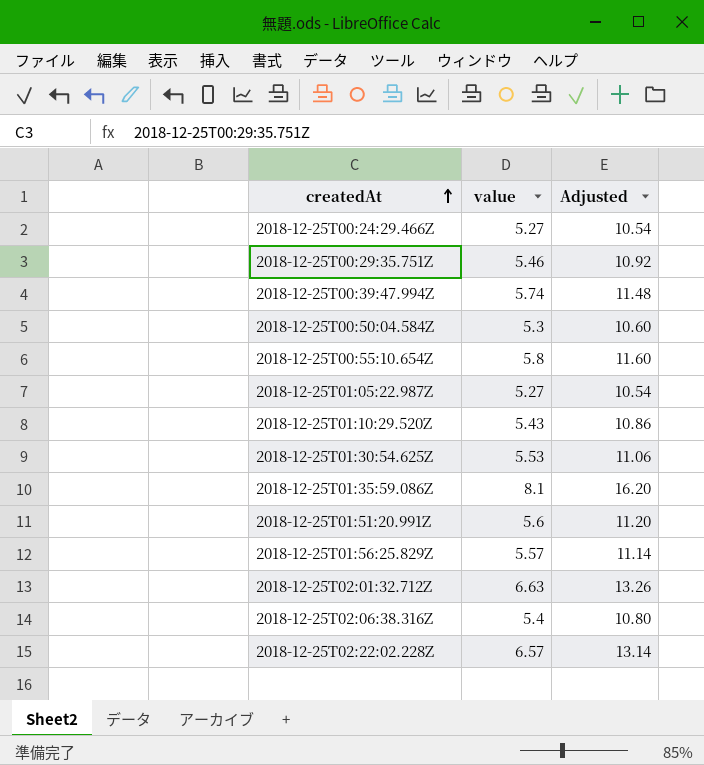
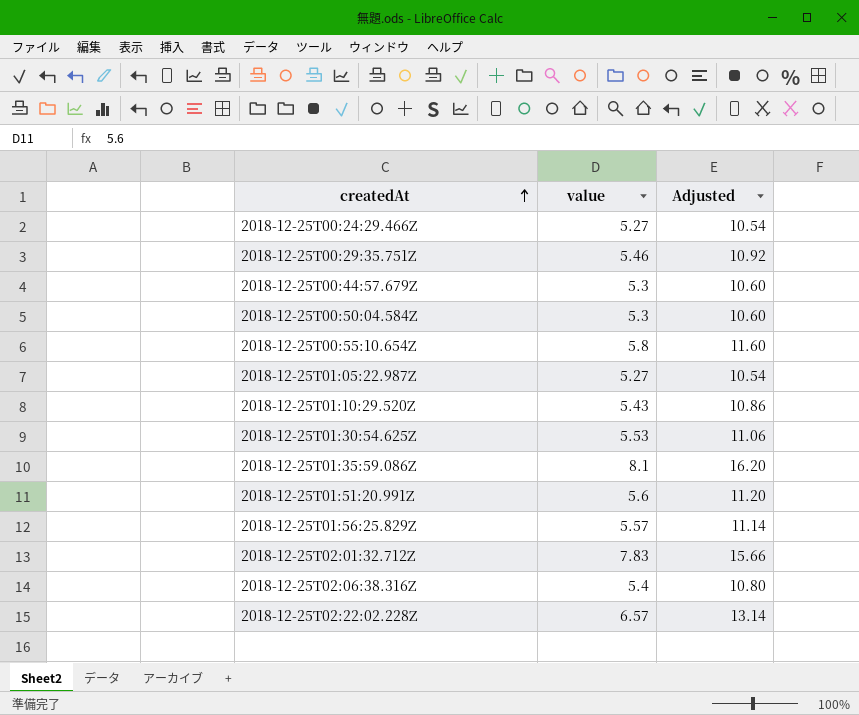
row 2018-12-25T00:39:47.994Z: 5.74 | 11.48 -> none
row 2018-12-25T00:44:57.679Z: none -> 5.3 | 10.60
2018-12-25T02:01:32.712Z | value: 6.63 -> 7.83
2018-12-25T02:01:32.712Z | Adjusted: 13.26 -> 15.66

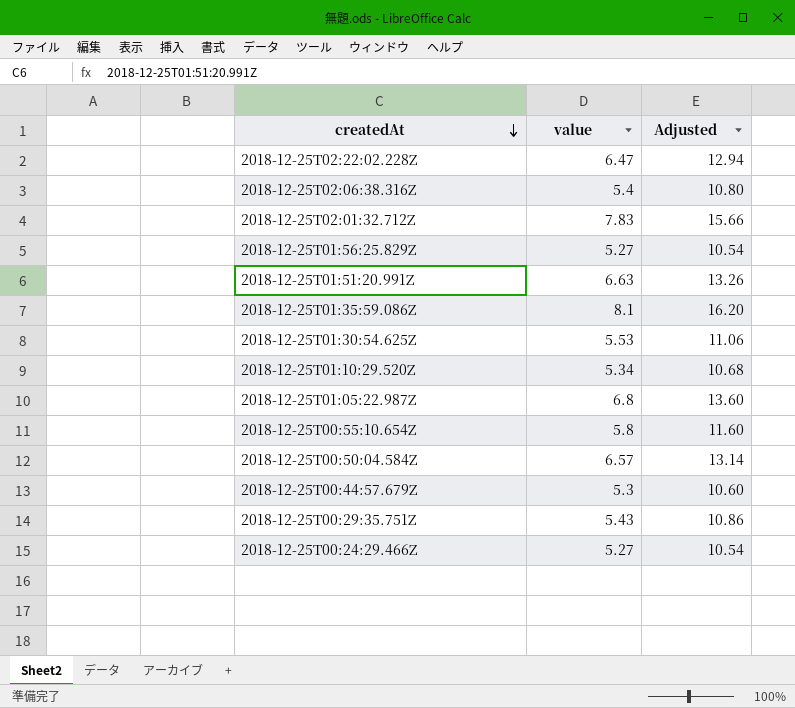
row order: createdAt ascending -> createdAt descending
2018-12-25T02:22:02.228Z | value: 6.57 -> 6.47
2018-12-25T02:22:02.228Z | Adjusted: 13.14 -> 12.94
2018-12-25T01:56:25.829Z | value: 5.57 -> 5.27
2018-12-25T01:56:25.829Z | Adjusted: 11.14 -> 10.54
2018-12-25T01:51:20.991Z | value: 5.6 -> 6.63
2018-12-25T01:51:20.991Z | Adjusted: 11.20 -> 13.26
2018-12-25T01:10:29.520Z | value: 5.43 -> 5.34
2018-12-25T01:10:29.520Z | Adjusted: 10.86 -> 10.68
2018-12-25T01:05:22.987Z | value: 5.27 -> 6.8
2018-12-25T01:05:22.987Z | Adjusted: 10.54 -> 13.60
2018-12-25T00:50:04.584Z | value: 5.3 -> 6.57
2018-12-25T00:50:04.584Z | Adjusted: 10.60 -> 13.14
2018-12-25T00:29:35.751Z | value: 5.46 -> 5.43
2018-12-25T00:29:35.751Z | Adjusted: 10.92 -> 10.86

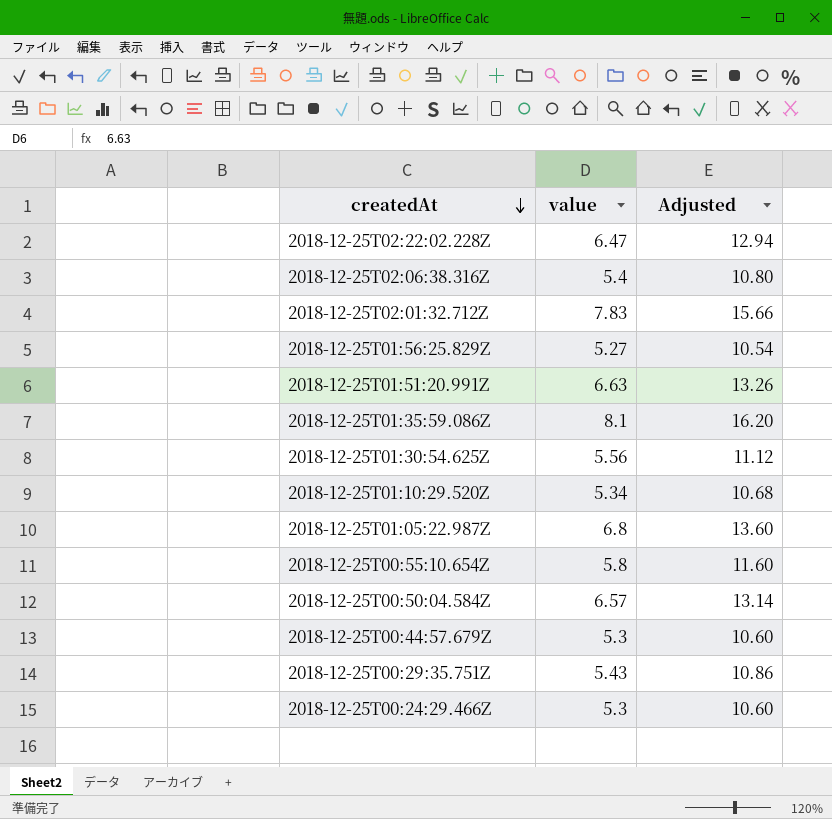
2018-12-25T01:30:54.625Z | value: 5.53 -> 5.56
2018-12-25T01:30:54.625Z | Adjusted: 11.06 -> 11.12
2018-12-25T00:24:29.466Z | value: 5.27 -> 5.3
2018-12-25T00:24:29.466Z | Adjusted: 10.54 -> 10.60

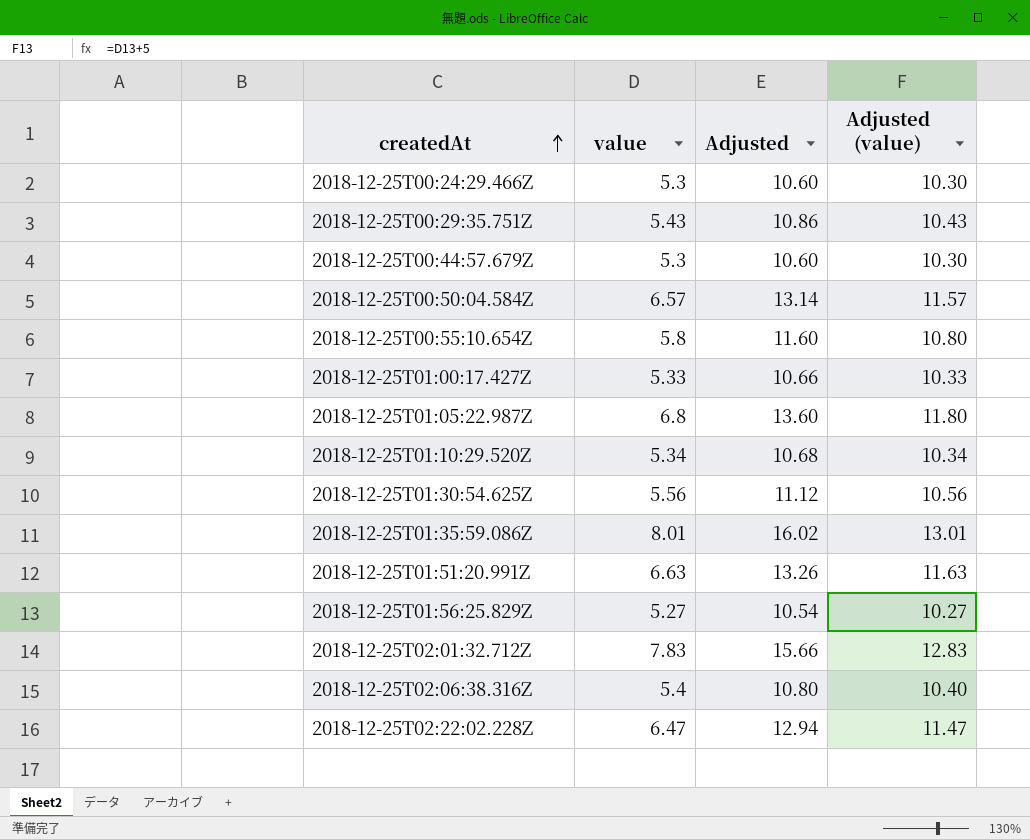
row order: createdAt descending -> createdAt ascending
column Adjusted (value) | formula: none -> [value] + 5
row 2018-12-25T01:00:17.427Z: none -> 5.33 | 10.66 | 10.33
2018-12-25T01:35:59.086Z | value: 8.1 -> 8.01
2018-12-25T01:35:59.086Z | Adjusted: 16.20 -> 16.02

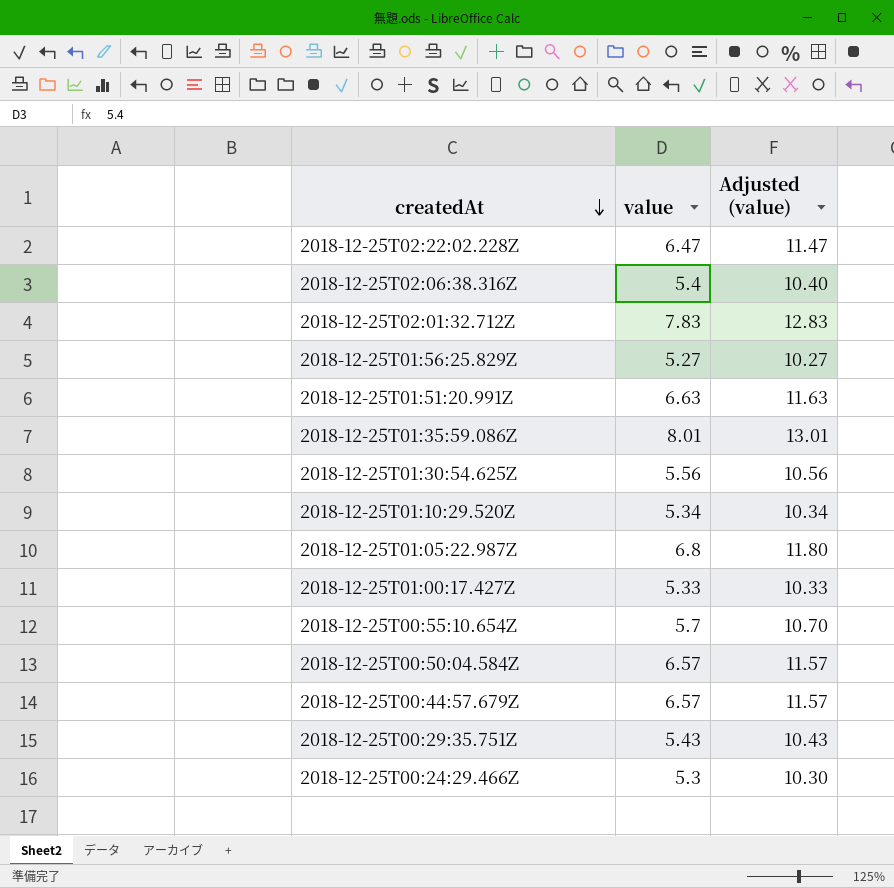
row order: createdAt ascending -> createdAt descending
column Adjusted | formula: [value] * 2 -> none
2018-12-25T00:55:10.654Z | value: 5.8 -> 5.7
2018-12-25T00:55:10.654Z | Adjusted (value): 10.80 -> 10.70
2018-12-25T00:44:57.679Z | value: 5.3 -> 6.57
2018-12-25T00:44:57.679Z | Adjusted (value): 10.30 -> 11.57

